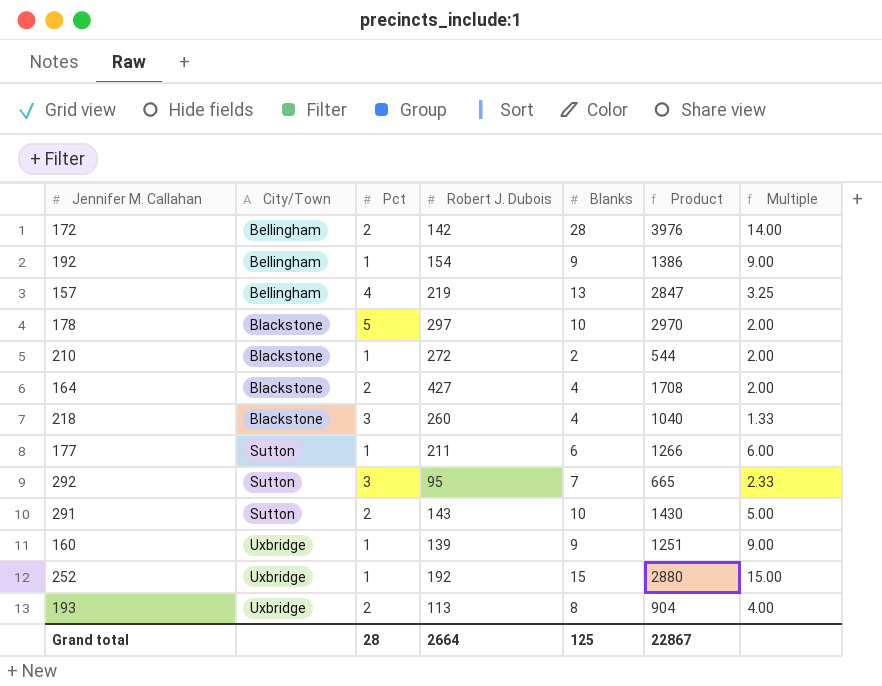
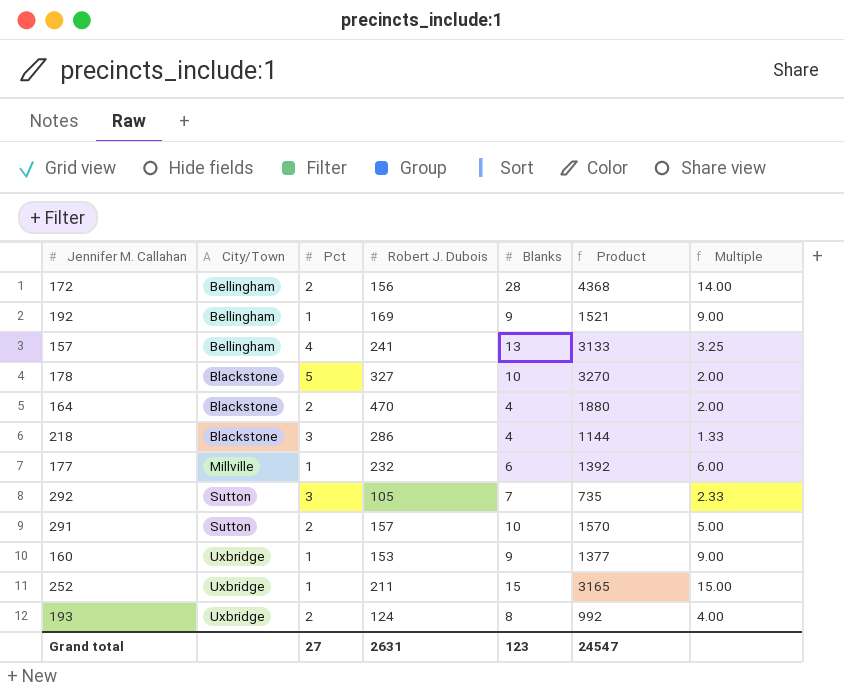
row 210: Blackstone | 1 | 272 | 2 | 544 | 2.00 -> none
172 | Robert J. Dubois: 142 -> 156
172 | Product: 3976 -> 4368
192 | Robert J. Dubois: 154 -> 169
192 | Product: 1386 -> 1521
157 | Robert J. Dubois: 219 -> 241
157 | Product: 2847 -> 3133
178 | Robert J. Dubois: 297 -> 327
178 | Product: 2970 -> 3270
164 | Robert J. Dubois: 427 -> 470
164 | Product: 1708 -> 1880
218 | Robert J. Dubois: 260 -> 286
218 | Product: 1040 -> 1144
177 | City/Town: Sutton -> Millville
177 | Robert J. Dubois: 211 -> 232
177 | Product: 1266 -> 1392
292 | Robert J. Dubois: 95 -> 105
292 | Product: 665 -> 735
291 | Robert J. Dubois: 143 -> 157
291 | Product: 1430 -> 1570
160 | Robert J. Dubois: 139 -> 153
160 | Product: 1251 -> 1377
252 | Robert J. Dubois: 192 -> 211
252 | Product: 2880 -> 3165
193 | Robert J. Dubois: 113 -> 124
193 | Product: 904 -> 992
Grand total | Pct: 28 -> 27
Grand total | Robert J. Dubois: 2664 -> 2631
Grand total | Blanks: 125 -> 123
Grand total | Product: 22867 -> 24547

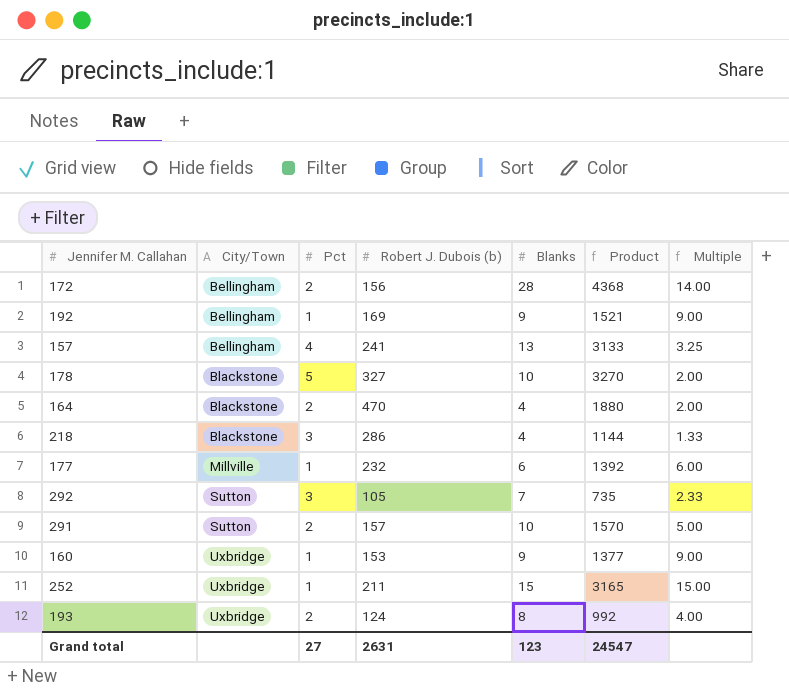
column name: Robert J. Dubois -> Robert J. Dubois (b)

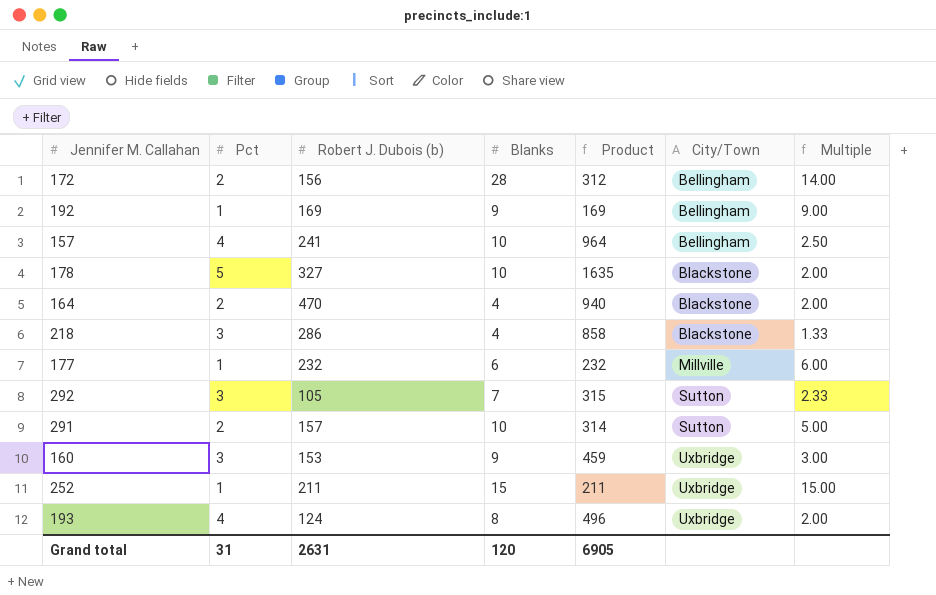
column Product | formula: [Robert J. Dubois (b)] * [Blanks] -> [Pct] * [Robert J. Dubois (b)]
column City/Town | position: 2 -> 6
157 | Blanks: 13 -> 10
157 | Multiple: 3.25 -> 2.50
160 | Pct: 1 -> 3
160 | Multiple: 9.00 -> 3.00
193 | Pct: 2 -> 4
193 | Multiple: 4.00 -> 2.00
Grand total | Pct: 27 -> 31
Grand total | Blanks: 123 -> 120
Grand total | Product: 24547 -> 6905

